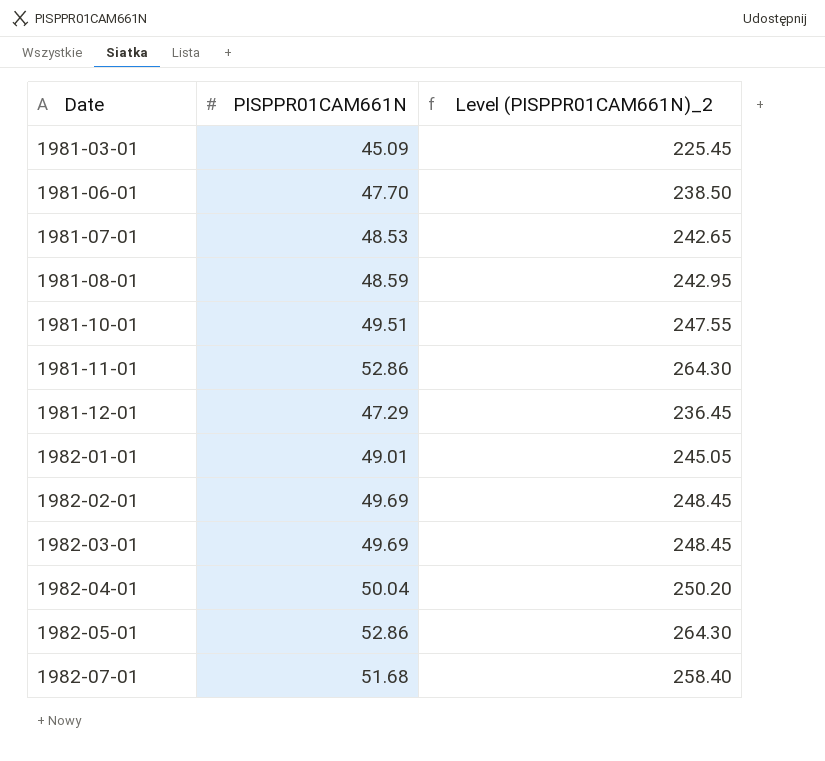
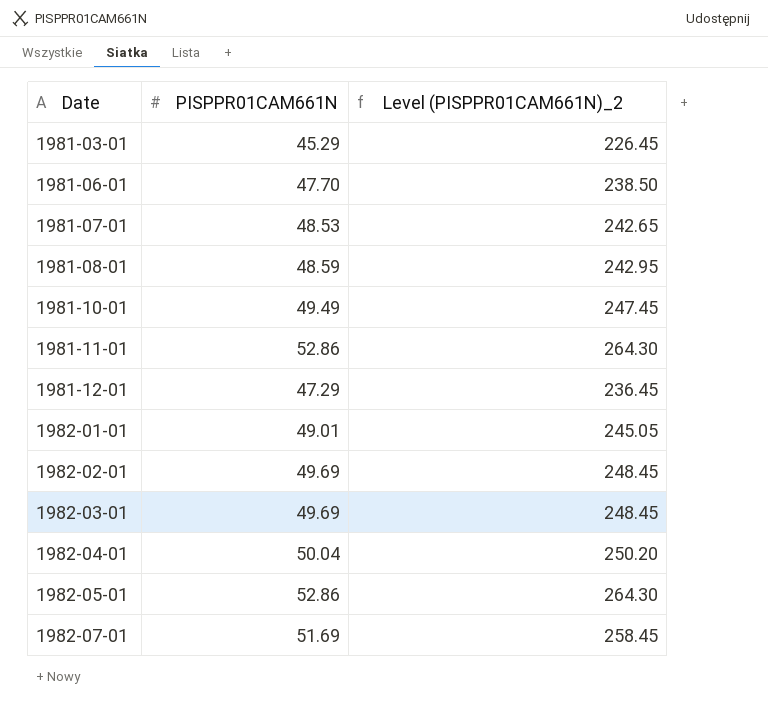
1981-03-01 | PISPPR01CAM661N: 45.09 -> 45.29
1981-03-01 | Level (PISPPR01CAM661N)_2: 225.45 -> 226.45
1981-10-01 | PISPPR01CAM661N: 49.51 -> 49.49
1981-10-01 | Level (PISPPR01CAM661N)_2: 247.55 -> 247.45
1982-07-01 | PISPPR01CAM661N: 51.68 -> 51.69
1982-07-01 | Level (PISPPR01CAM661N)_2: 258.40 -> 258.45

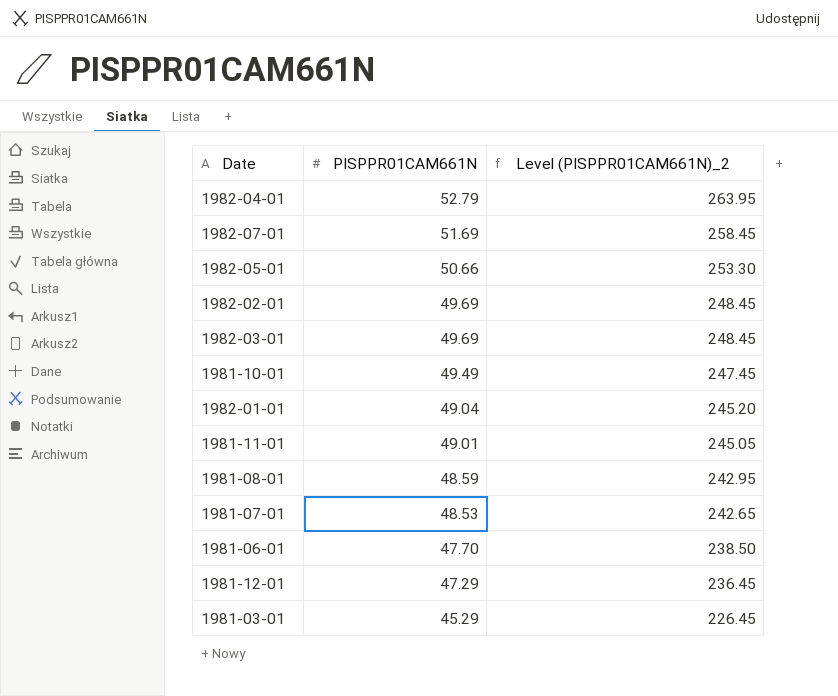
row order: Date ascending -> PISPPR01CAM661N descending
1982-04-01 | PISPPR01CAM661N: 50.04 -> 52.79
1982-04-01 | Level (PISPPR01CAM661N)_2: 250.20 -> 263.95
1982-05-01 | PISPPR01CAM661N: 52.86 -> 50.66
1982-05-01 | Level (PISPPR01CAM661N)_2: 264.30 -> 253.30
1982-01-01 | PISPPR01CAM661N: 49.01 -> 49.04
1982-01-01 | Level (PISPPR01CAM661N)_2: 245.05 -> 245.20
1981-11-01 | PISPPR01CAM661N: 52.86 -> 49.01
1981-11-01 | Level (PISPPR01CAM661N)_2: 264.30 -> 245.05

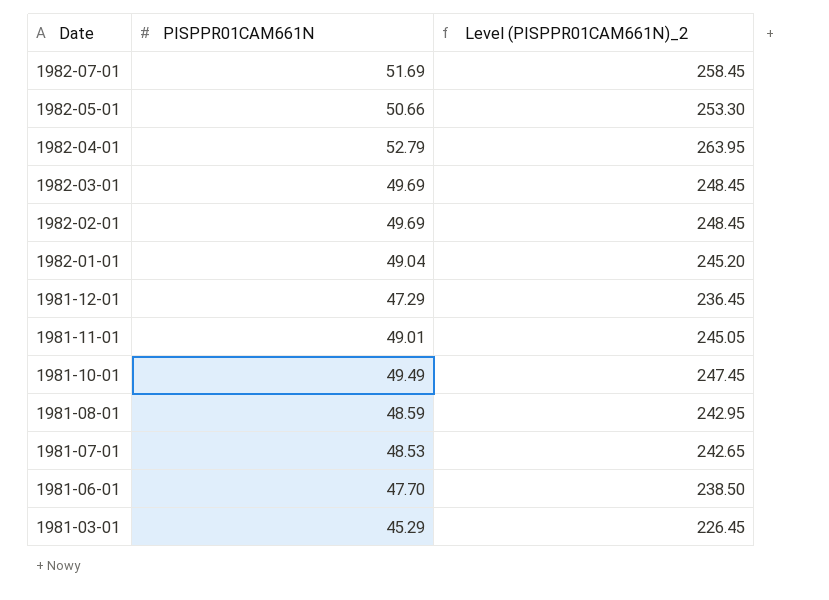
row order: PISPPR01CAM661N descending -> Date descending

